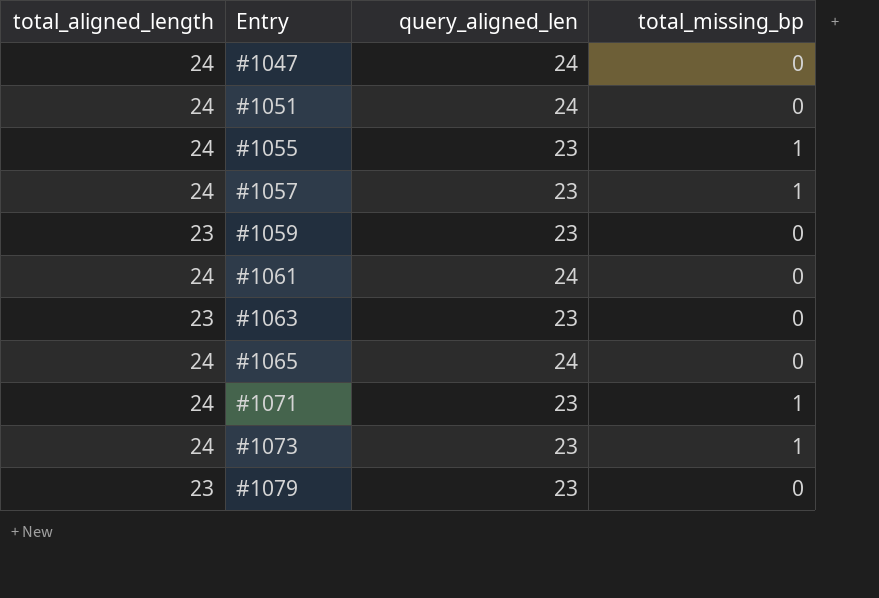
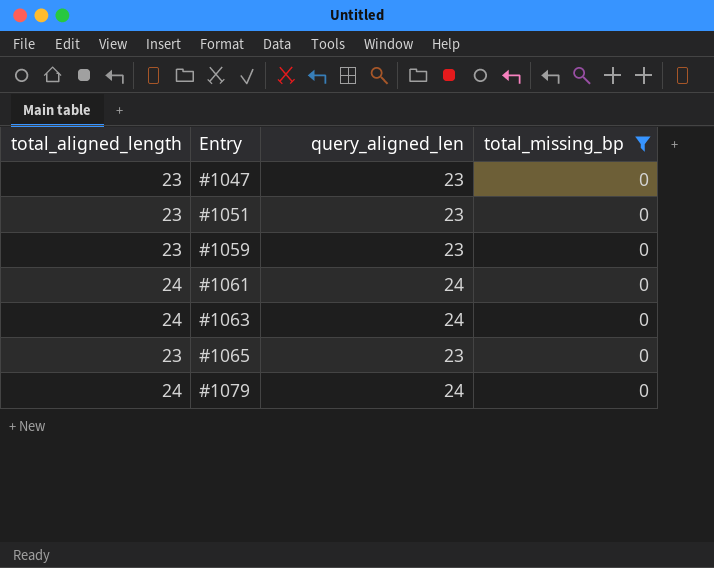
filter: none -> total_missing_bp = 0
#1047 | total_aligned_length: 24 -> 23
#1047 | query_aligned_len: 24 -> 23
#1051 | total_aligned_length: 24 -> 23
#1051 | query_aligned_len: 24 -> 23
#1063 | total_aligned_length: 23 -> 24
#1063 | query_aligned_len: 23 -> 24
#1065 | total_aligned_length: 24 -> 23
#1065 | query_aligned_len: 24 -> 23
#1079 | total_aligned_length: 23 -> 24
#1079 | query_aligned_len: 23 -> 24

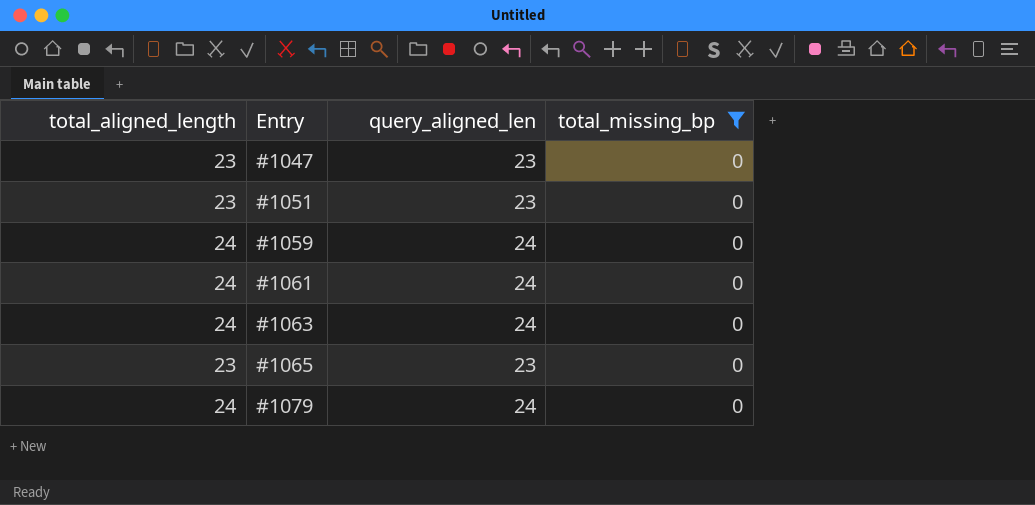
#1059 | total_aligned_length: 23 -> 24
#1059 | query_aligned_len: 23 -> 24

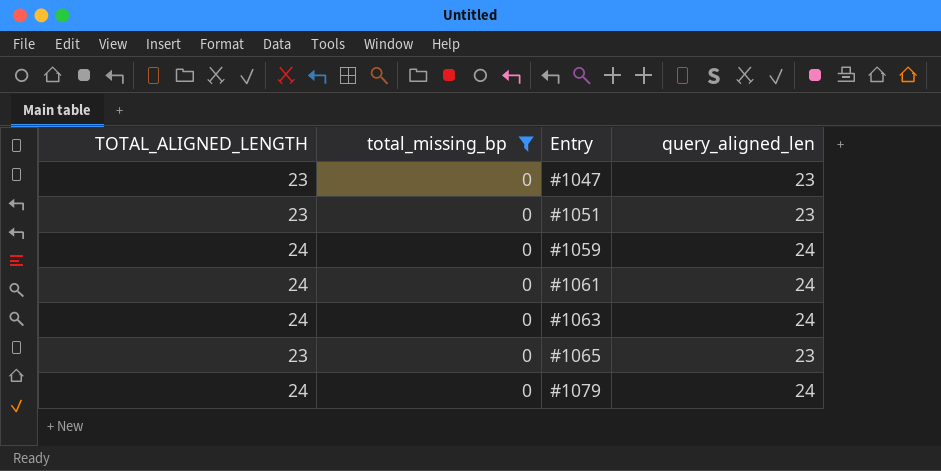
column name: total_aligned_length -> TOTAL_ALIGNED_LENGTH
column total_missing_bp | position: 4 -> 2

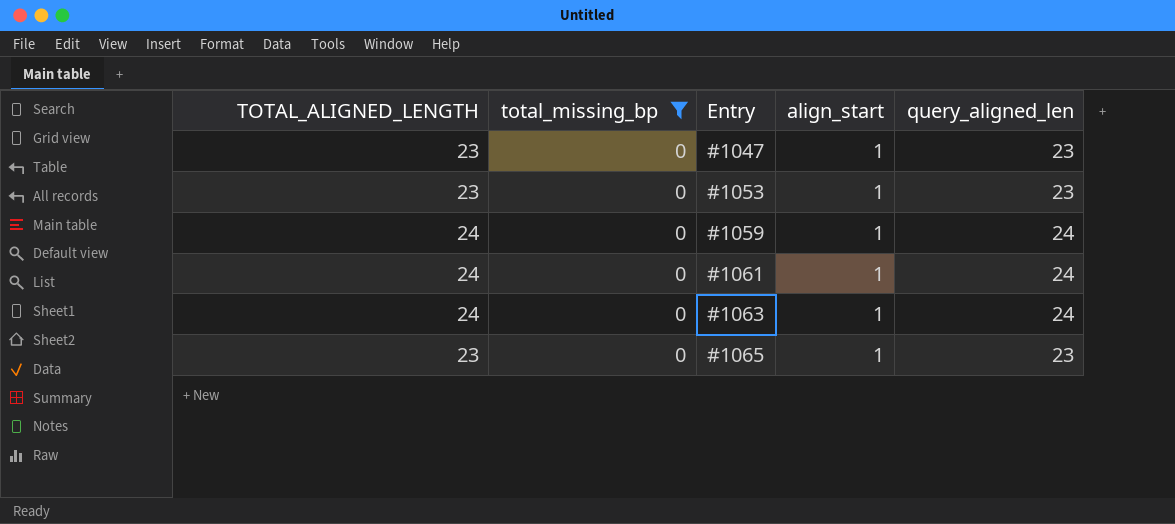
column align_start | position: none -> 4
row #1051: 23 | 0 | 23 -> none
row #1079: 24 | 0 | 24 -> none
row #1053: none -> 23 | 0 | 1 | 23

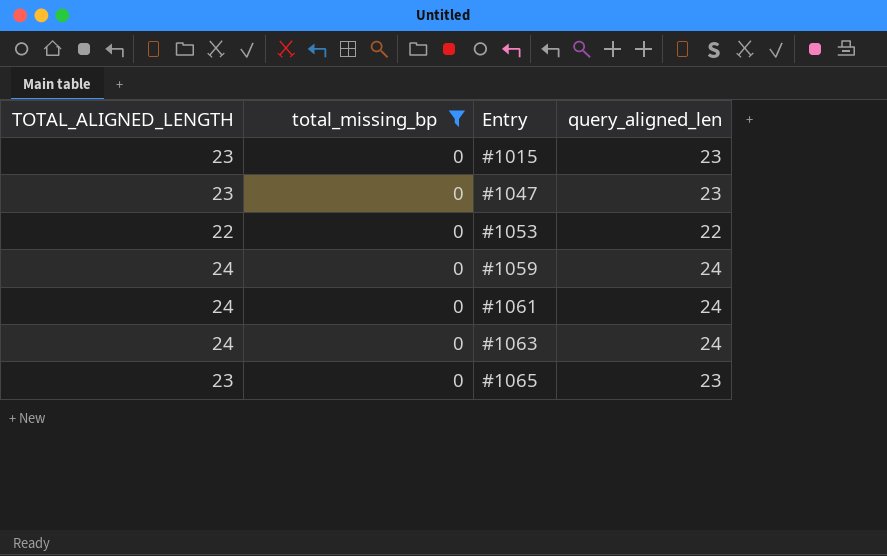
column align_start | position: 4 -> none
row #1015: none -> 23 | 0 | 23
#1053 | TOTAL_ALIGNED_LENGTH: 23 -> 22
#1053 | query_aligned_len: 23 -> 22

